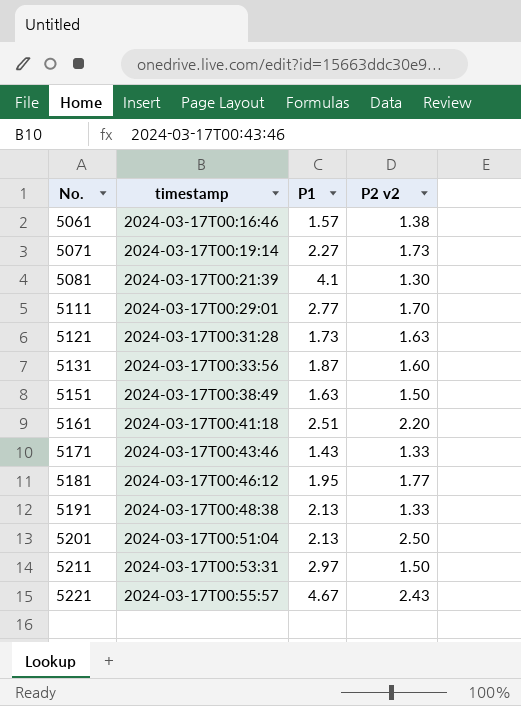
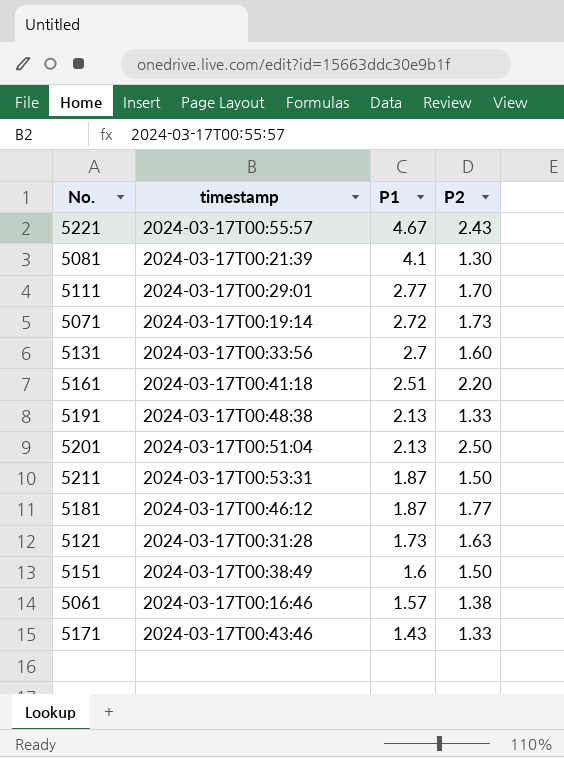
row order: No. ascending -> P1 descending
column name: P2 v2 -> P2
5071 | P1: 2.27 -> 2.72
5131 | P1: 1.87 -> 2.7
5211 | P1: 2.97 -> 1.87
5181 | P1: 1.95 -> 1.87
5151 | P1: 1.63 -> 1.6

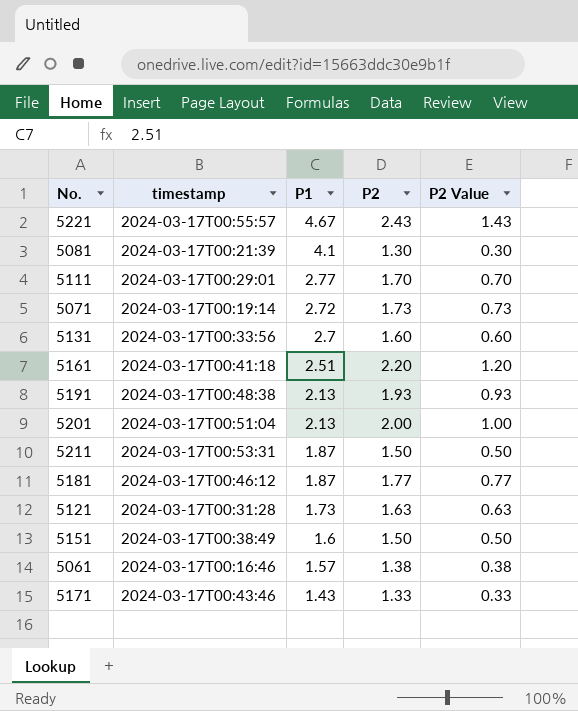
column P2 Value | formula: none -> [P2] - 1
5191 | P2: 1.33 -> 1.93
5201 | P2: 2.50 -> 2.00

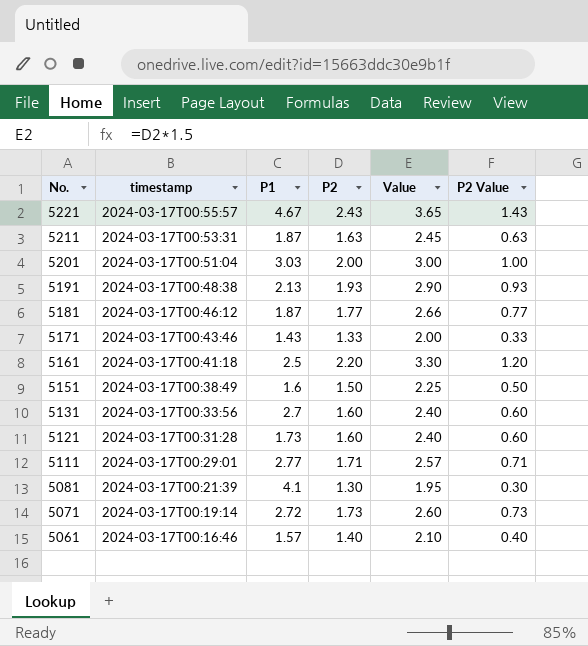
row order: P1 descending -> No. descending
column Value | formula: none -> [P2] * 1.5
5211 | P2: 1.50 -> 1.63
5211 | P2 Value: 0.50 -> 0.63
5201 | P1: 2.13 -> 3.03
5161 | P1: 2.51 -> 2.5
5121 | P2: 1.63 -> 1.60
5121 | P2 Value: 0.63 -> 0.60
5111 | P2: 1.70 -> 1.71
5111 | P2 Value: 0.70 -> 0.71
5061 | P2: 1.38 -> 1.40
5061 | P2 Value: 0.38 -> 0.40

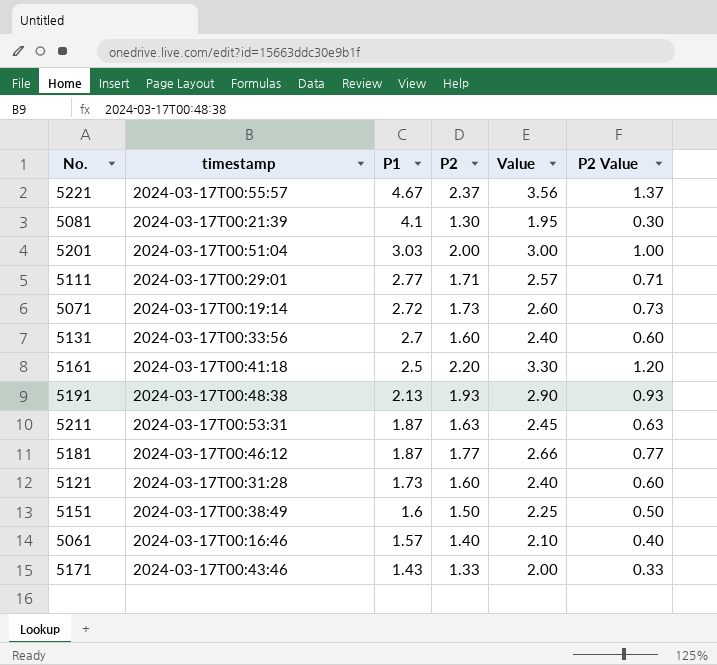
row order: No. descending -> P1 descending
5221 | P2: 2.43 -> 2.37
5221 | Value: 3.65 -> 3.56
5221 | P2 Value: 1.43 -> 1.37

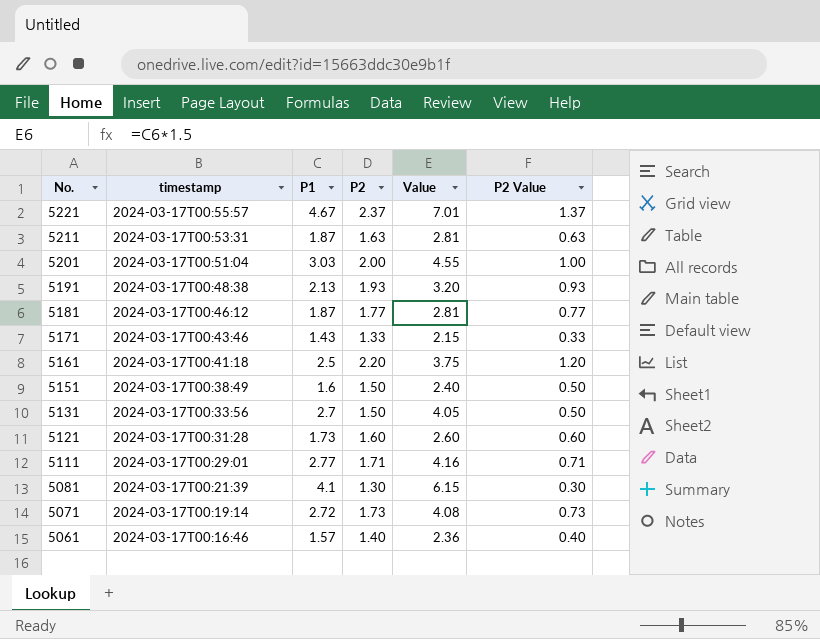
row order: P1 descending -> No. descending
column Value | formula: [P2] * 1.5 -> [P1] * 1.5
5131 | P2: 1.60 -> 1.50
5131 | P2 Value: 0.60 -> 0.50

